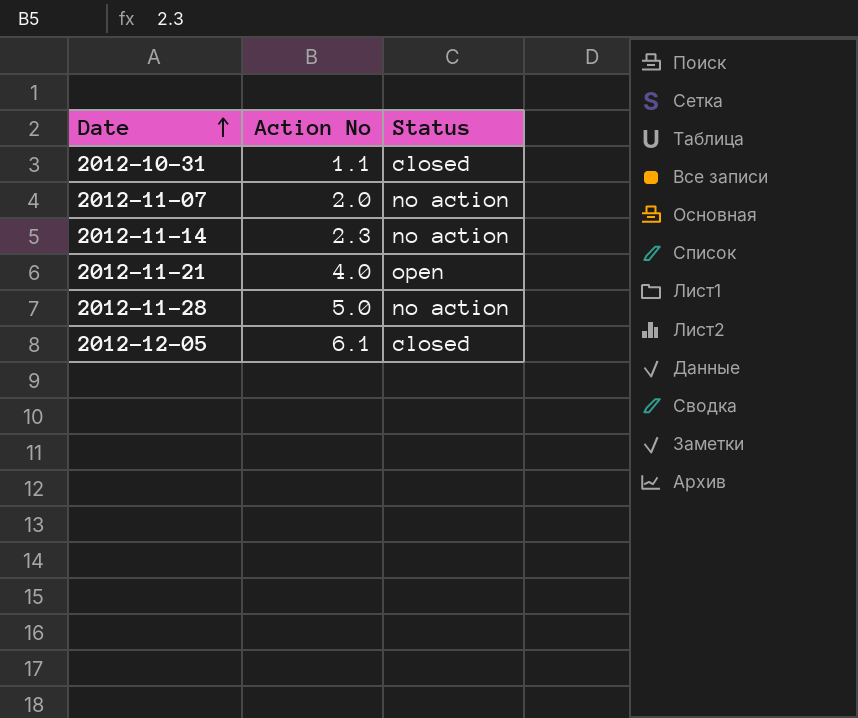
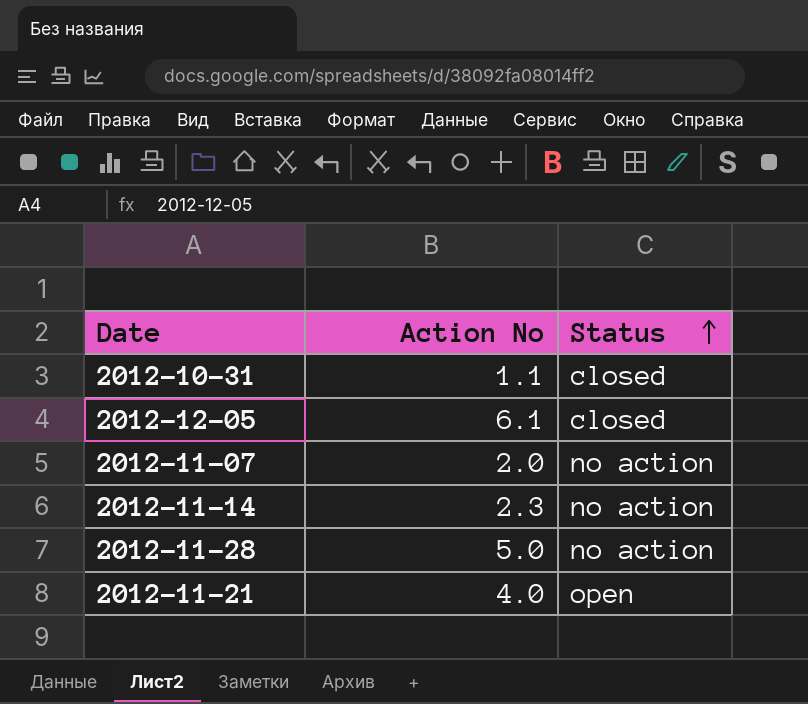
row order: Date ascending -> Status ascending

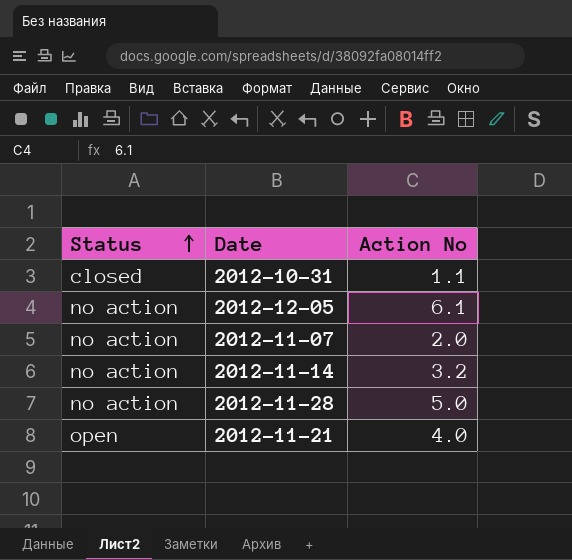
column Status | position: 3 -> 1
2012-12-05 | Status: closed -> no action
2012-11-14 | Action No: 2.3 -> 3.2

